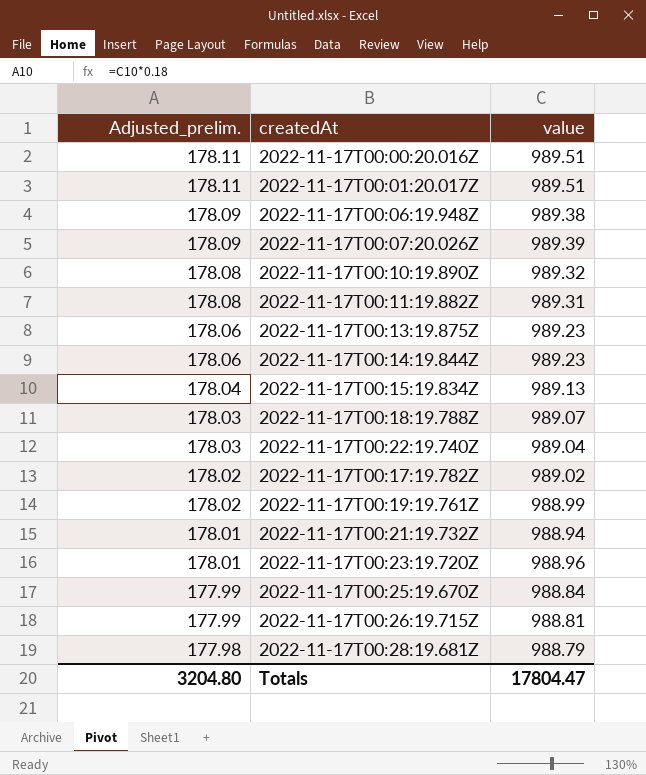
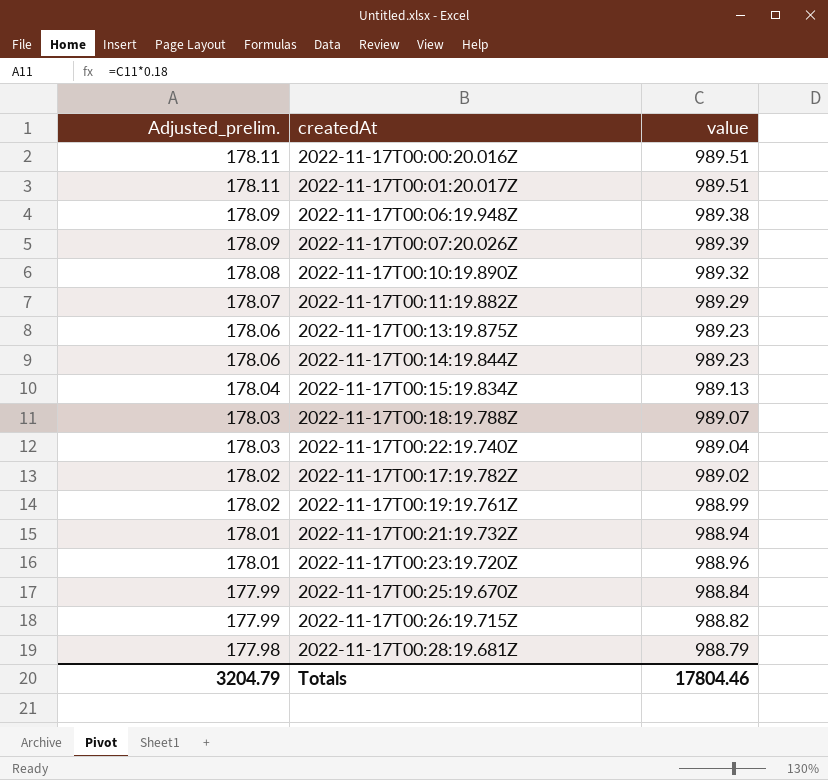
2022-11-17T00:11:19.882Z | Adjusted_prelim.: 178.08 -> 178.07
2022-11-17T00:11:19.882Z | value: 989.31 -> 989.29
2022-11-17T00:26:19.715Z | value: 988.81 -> 988.82
Totals | Adjusted_prelim.: 3204.80 -> 3204.79
Totals | value: 17804.47 -> 17804.46

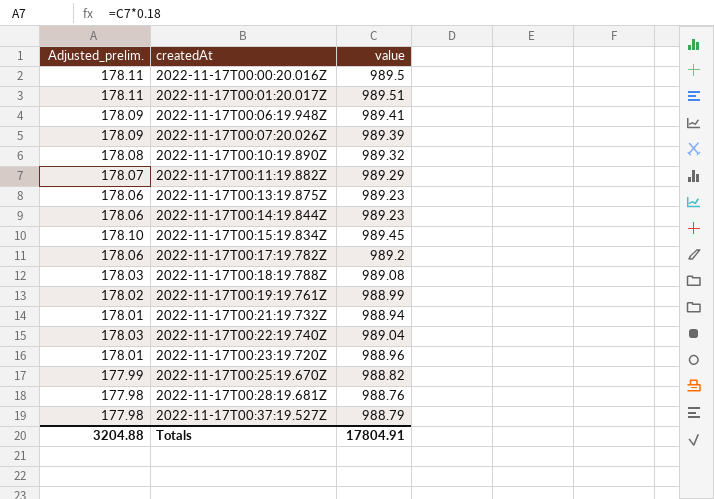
row order: Adjusted_prelim. descending -> createdAt ascending
row 2022-11-17T00:26:19.715Z: 177.99 | 988.82 -> none
2022-11-17T00:00:20.016Z | value: 989.51 -> 989.5
2022-11-17T00:06:19.948Z | value: 989.38 -> 989.41
2022-11-17T00:15:19.834Z | Adjusted_prelim.: 178.04 -> 178.10
2022-11-17T00:15:19.834Z | value: 989.13 -> 989.45
2022-11-17T00:17:19.782Z | Adjusted_prelim.: 178.02 -> 178.06
2022-11-17T00:17:19.782Z | value: 989.02 -> 989.2
2022-11-17T00:18:19.788Z | value: 989.07 -> 989.08
2022-11-17T00:25:19.670Z | value: 988.84 -> 988.82
2022-11-17T00:28:19.681Z | value: 988.79 -> 988.76
row 2022-11-17T00:37:19.527Z: none -> 177.98 | 988.79
Totals | Adjusted_prelim.: 3204.79 -> 3204.88
Totals | value: 17804.46 -> 17804.91

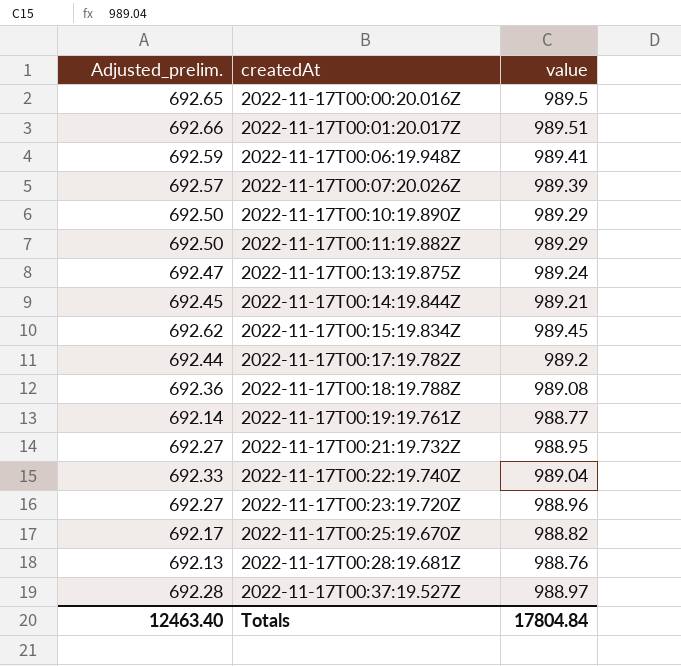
column Adjusted_prelim. | formula: [value] * 0.18 -> [value] * 0.7
2022-11-17T00:10:19.890Z | value: 989.32 -> 989.29
2022-11-17T00:13:19.875Z | value: 989.23 -> 989.24
2022-11-17T00:14:19.844Z | value: 989.23 -> 989.21
2022-11-17T00:19:19.761Z | value: 988.99 -> 988.77
2022-11-17T00:21:19.732Z | value: 988.94 -> 988.95
2022-11-17T00:37:19.527Z | value: 988.79 -> 988.97
Totals | Adjusted_prelim.: 3204.88 -> 12463.40
Totals | value: 17804.91 -> 17804.84

